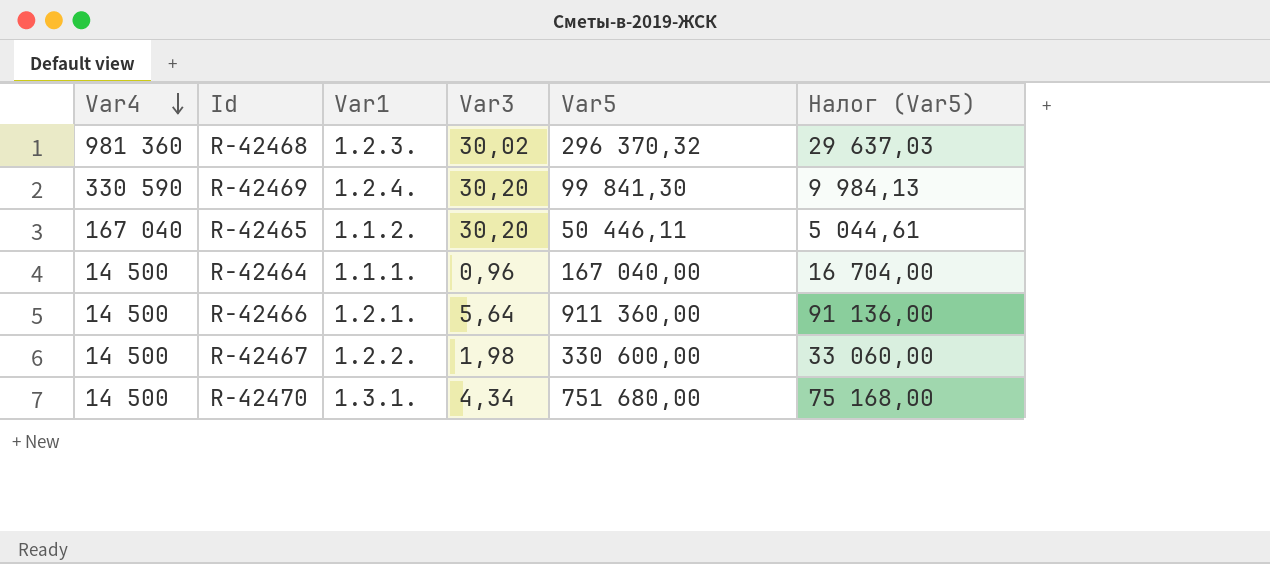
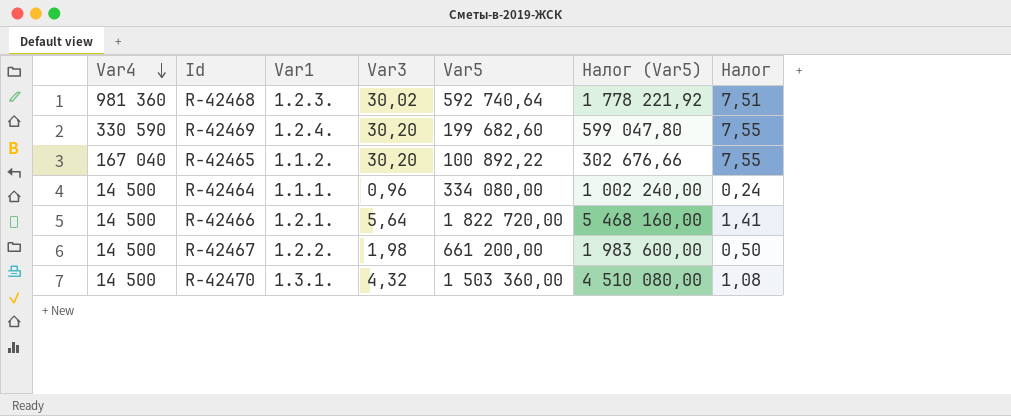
column Налог (Var5) | formula: [Var5] * 0,1 -> [Var5] * 3
column Налог | formula: none -> [Var3] * 0,25
R-42468 | Var5: 296 370,32 -> 592 740,64
R-42469 | Var5: 99 841,30 -> 199 682,60
R-42465 | Var5: 50 446,11 -> 100 892,22
R-42464 | Var5: 167 040,00 -> 334 080,00
R-42466 | Var5: 911 360,00 -> 1 822 720,00
R-42467 | Var5: 330 600,00 -> 661 200,00
R-42470 | Var3: 4,34 -> 4,32
R-42470 | Var5: 751 680,00 -> 1 503 360,00

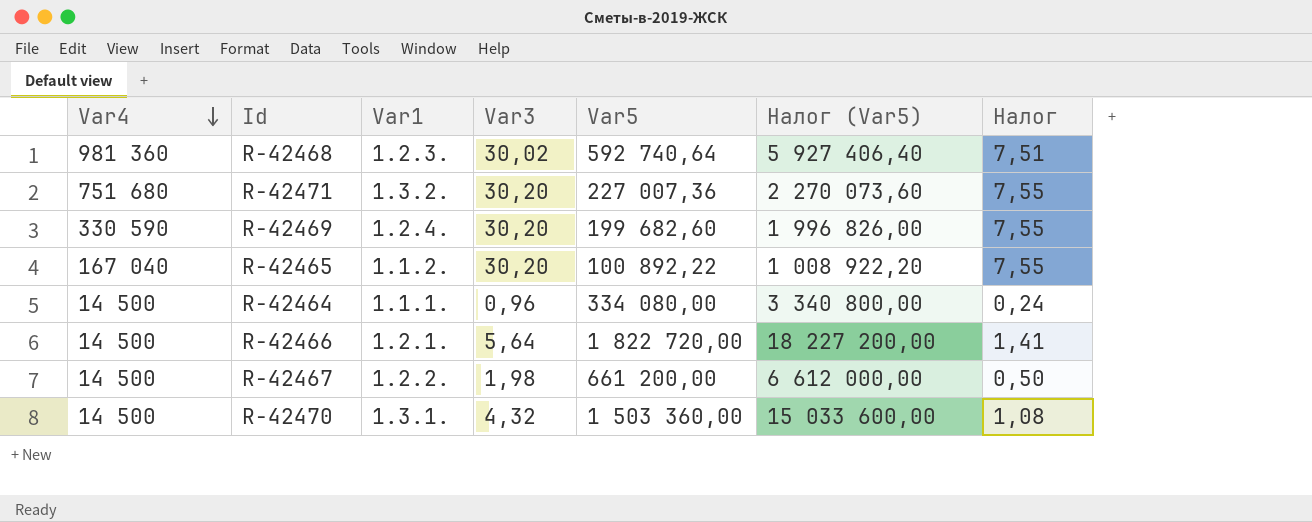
column Налог (Var5) | formula: [Var5] * 3 -> [Var5] * 10
row R-42471: none -> 751 680 | 1.3.2. | 30,20 | 227 007,36 | 2 270 073,60 | 7,55

